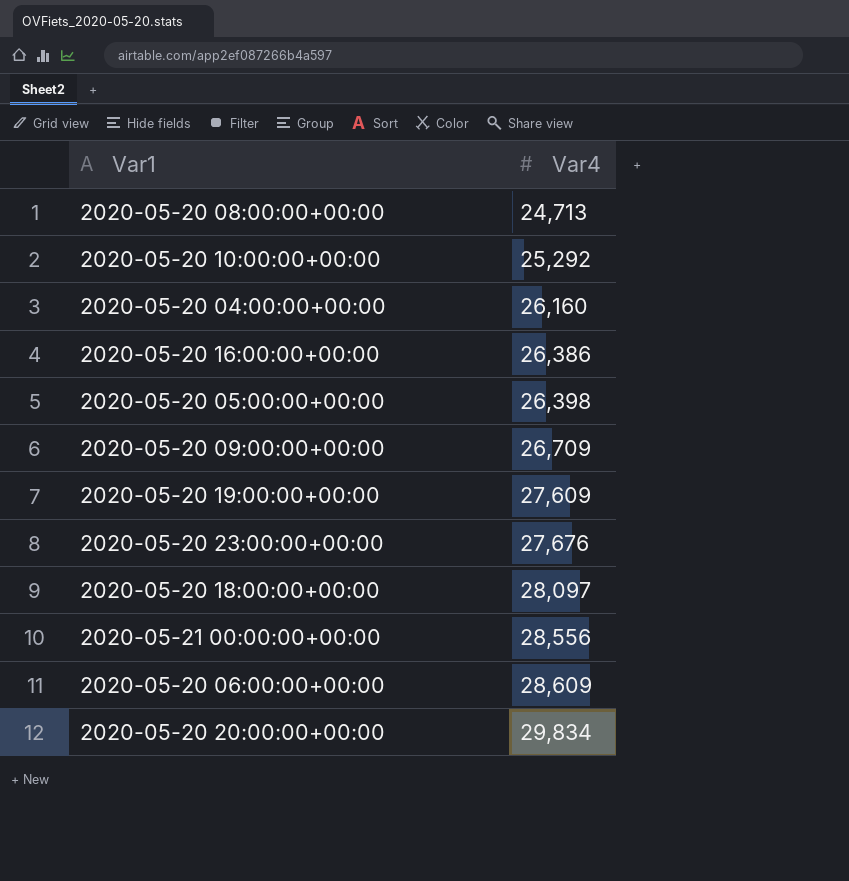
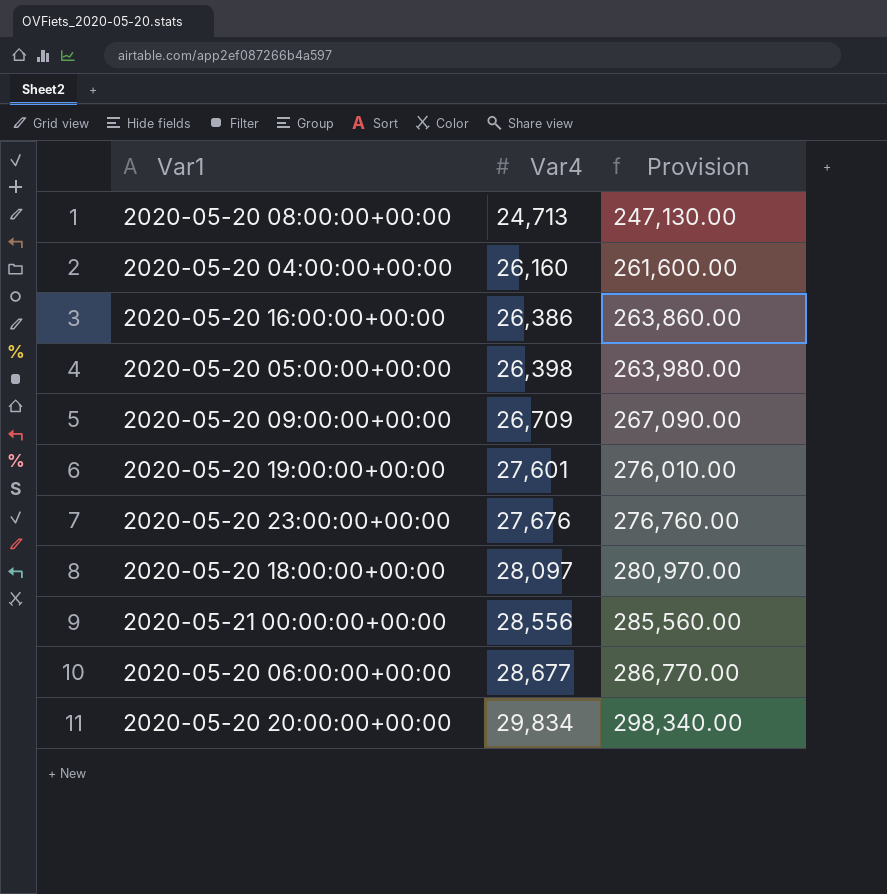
column Provision | formula: none -> [Var4] * 10
row 2020-05-20 10:00:00+00:00: 25,292 -> none
2020-05-20 19:00:00+00:00 | Var4: 27,609 -> 27,601
2020-05-20 06:00:00+00:00 | Var4: 28,609 -> 28,677

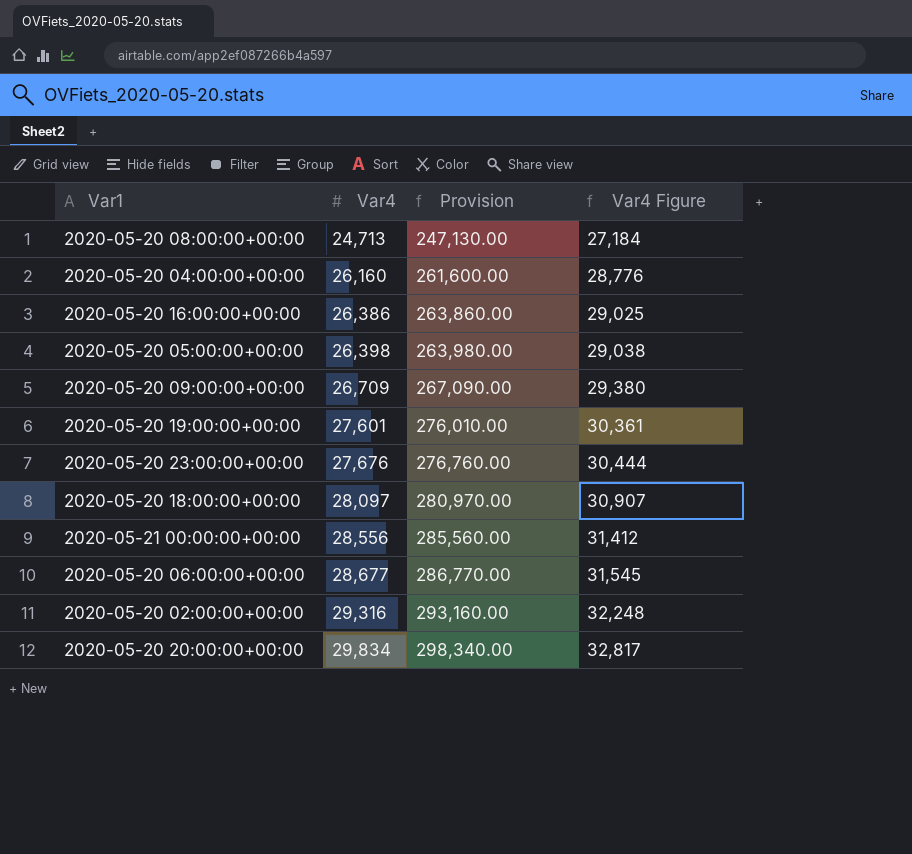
column Var4 Figure | formula: none -> [Var4] * 1.1
row 2020-05-20 02:00:00+00:00: none -> 29,316 | 293,160.00 | 32,248

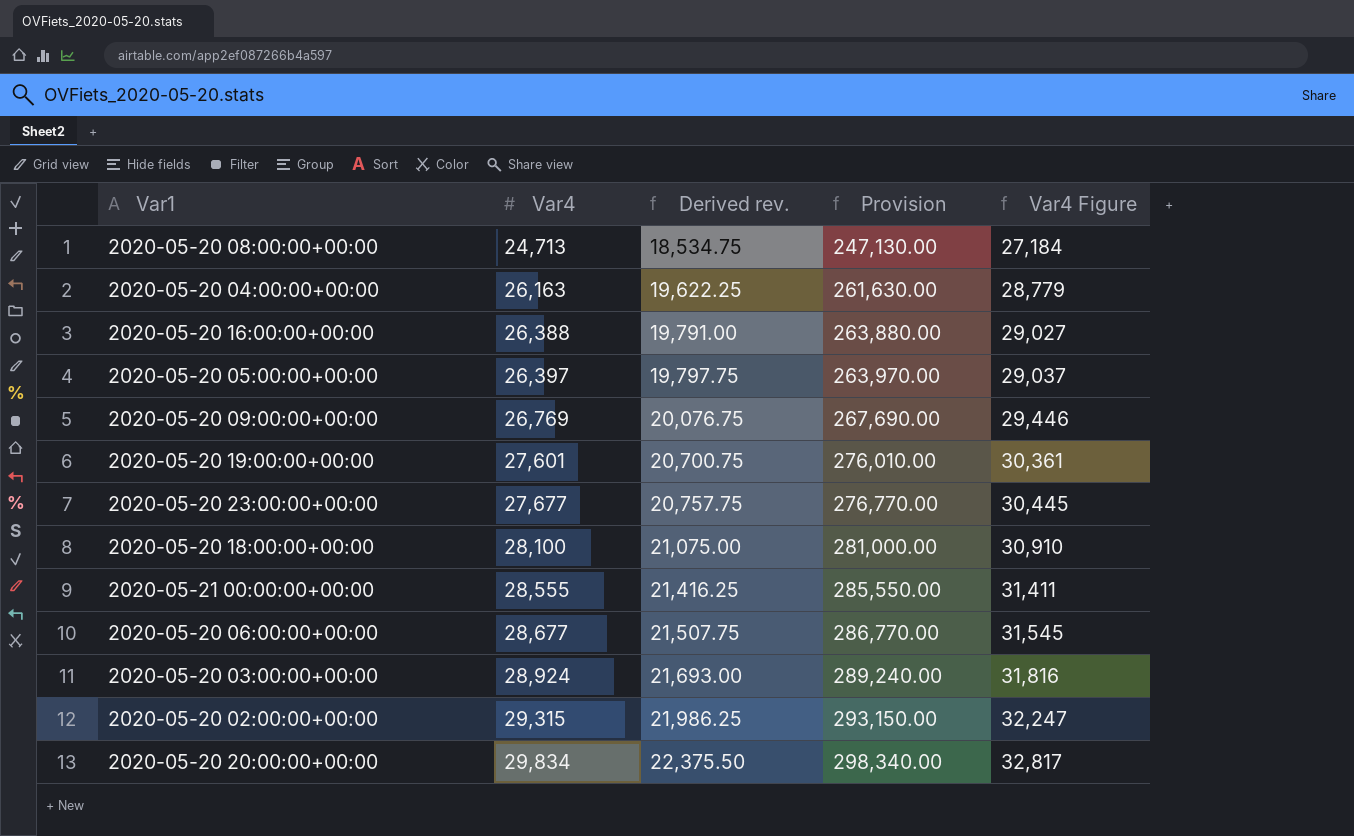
column Derived rev. | formula: none -> [Var4] * 0.75
2020-05-20 04:00:00+00:00 | Var4: 26,160 -> 26,163
2020-05-20 04:00:00+00:00 | Provision: 261,600.00 -> 261,630.00
2020-05-20 04:00:00+00:00 | Var4 Figure: 28,776 -> 28,779
2020-05-20 16:00:00+00:00 | Var4: 26,386 -> 26,388
2020-05-20 16:00:00+00:00 | Provision: 263,860.00 -> 263,880.00
2020-05-20 16:00:00+00:00 | Var4 Figure: 29,025 -> 29,027
2020-05-20 05:00:00+00:00 | Var4: 26,398 -> 26,397
2020-05-20 05:00:00+00:00 | Provision: 263,980.00 -> 263,970.00
2020-05-20 05:00:00+00:00 | Var4 Figure: 29,038 -> 29,037
2020-05-20 09:00:00+00:00 | Var4: 26,709 -> 26,769
2020-05-20 09:00:00+00:00 | Provision: 267,090.00 -> 267,690.00
2020-05-20 09:00:00+00:00 | Var4 Figure: 29,380 -> 29,446
2020-05-20 23:00:00+00:00 | Var4: 27,676 -> 27,677
2020-05-20 23:00:00+00:00 | Provision: 276,760.00 -> 276,770.00
2020-05-20 23:00:00+00:00 | Var4 Figure: 30,444 -> 30,445
2020-05-20 18:00:00+00:00 | Var4: 28,097 -> 28,100
2020-05-20 18:00:00+00:00 | Provision: 280,970.00 -> 281,000.00
2020-05-20 18:00:00+00:00 | Var4 Figure: 30,907 -> 30,910
2020-05-21 00:00:00+00:00 | Var4: 28,556 -> 28,555
2020-05-21 00:00:00+00:00 | Provision: 285,560.00 -> 285,550.00
2020-05-21 00:00:00+00:00 | Var4 Figure: 31,412 -> 31,411
row 2020-05-20 03:00:00+00:00: none -> 28,924 | 21,693.00 | 289,240.00 | 31,816
2020-05-20 02:00:00+00:00 | Var4: 29,316 -> 29,315
2020-05-20 02:00:00+00:00 | Provision: 293,160.00 -> 293,150.00
2020-05-20 02:00:00+00:00 | Var4 Figure: 32,248 -> 32,247

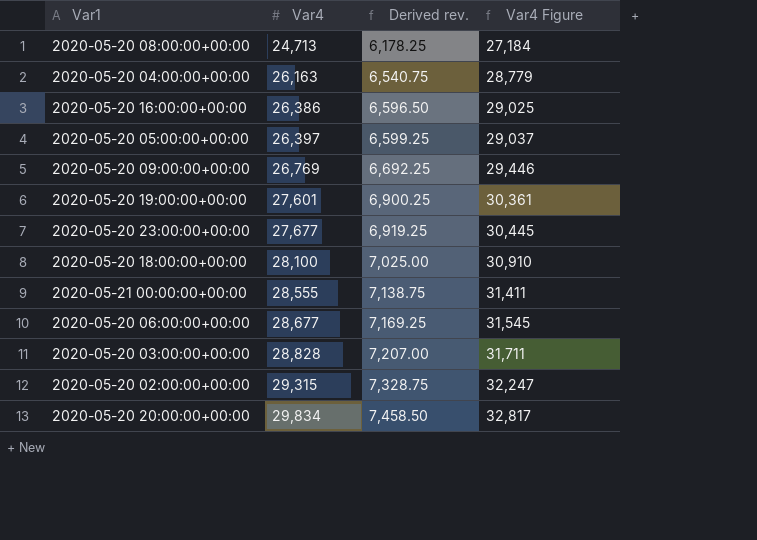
column Provision | formula: [Var4] * 10 -> none
column Derived rev. | formula: [Var4] * 0.75 -> [Var4] * 0.25
2020-05-20 16:00:00+00:00 | Var4: 26,388 -> 26,386
2020-05-20 16:00:00+00:00 | Var4 Figure: 29,027 -> 29,025
2020-05-20 03:00:00+00:00 | Var4: 28,924 -> 28,828
2020-05-20 03:00:00+00:00 | Var4 Figure: 31,816 -> 31,711

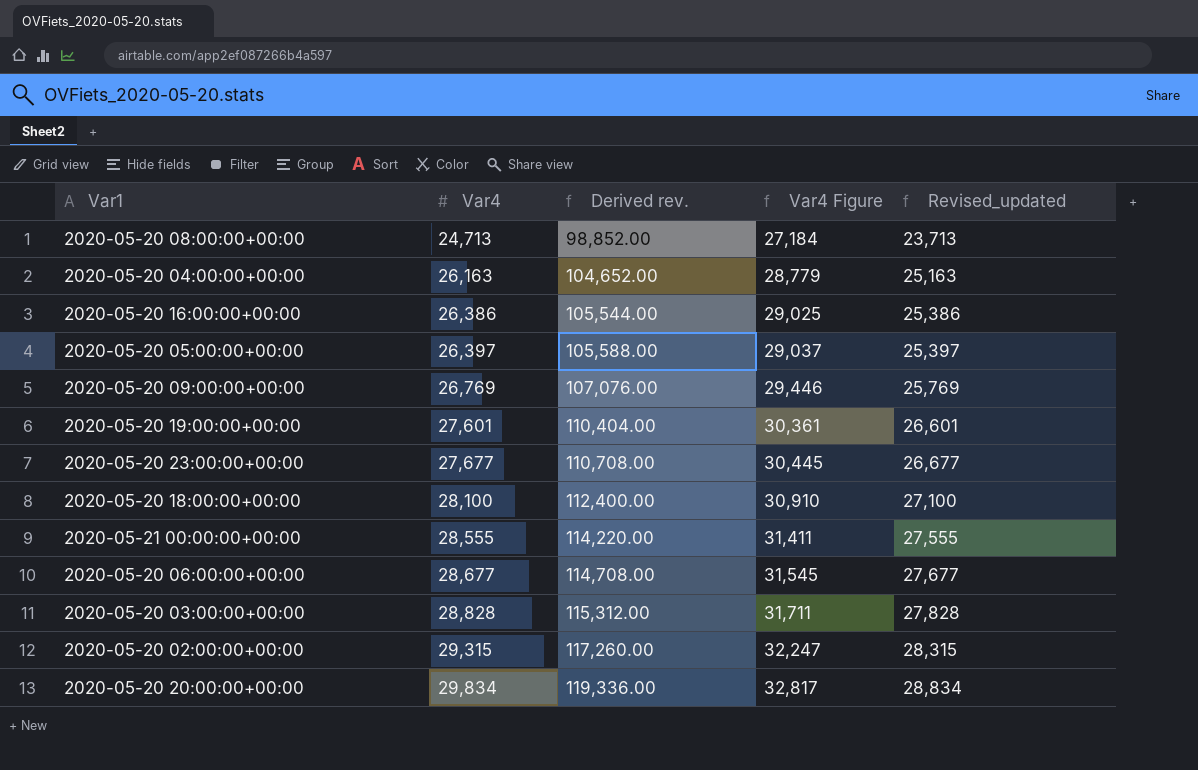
column Derived rev. | formula: [Var4] * 0.25 -> [Var4] * 4
column Revised_updated | formula: none -> [Var4] - 1000

